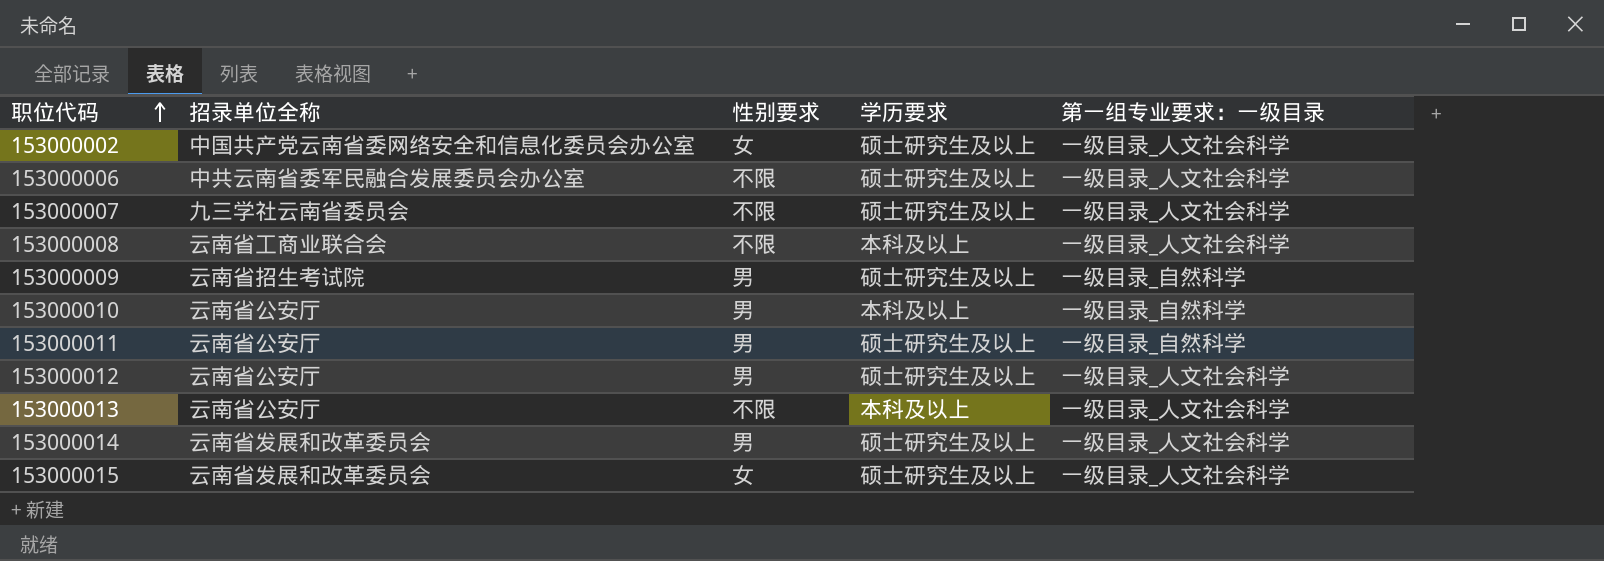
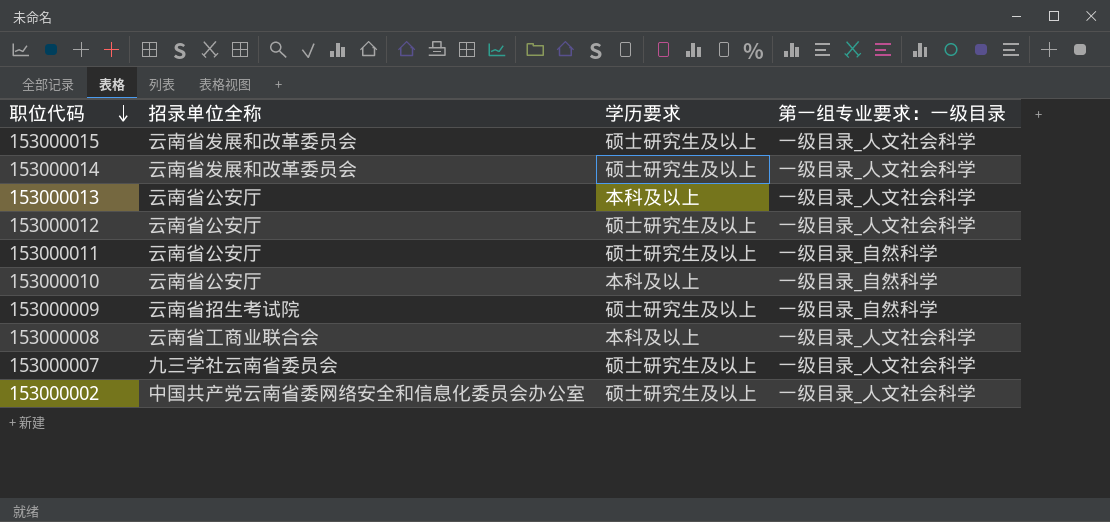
row order: 职位代码 ascending -> 职位代码 descending
column 性别要求 | position: 3 -> none
row 153000006: 中共云南省委军民融合发展委员会办公室 | 不限 | 硕士研究生及以上 | 一级目录_人文社会科学 -> none

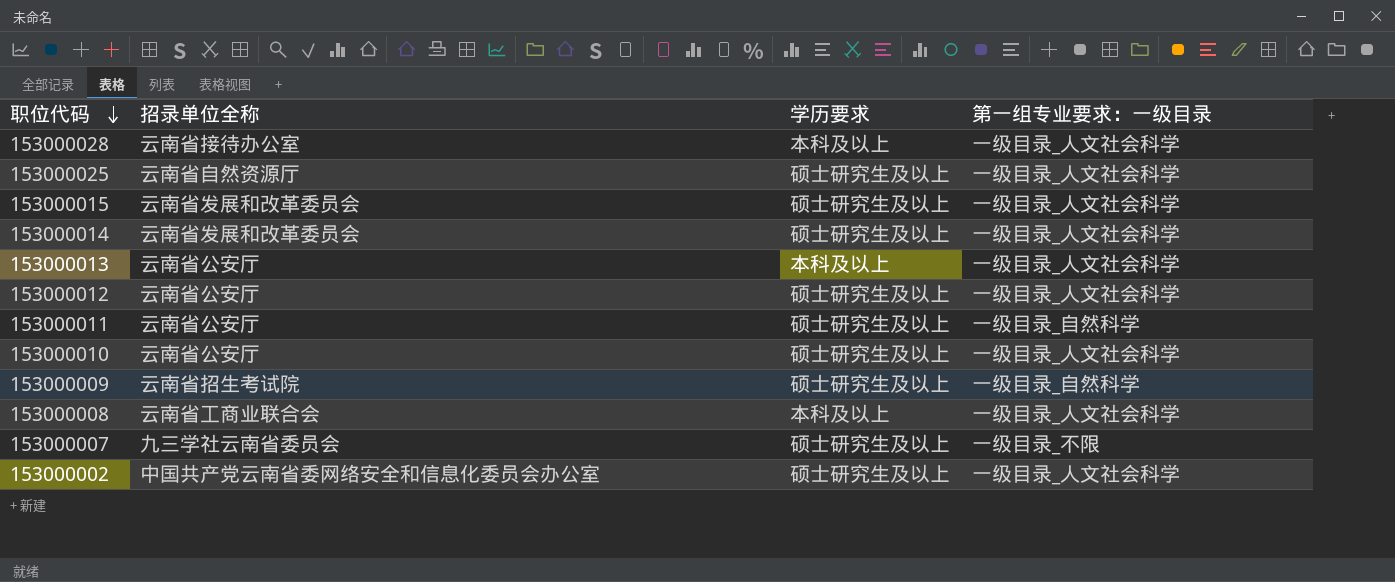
row 153000028: none -> 云南省接待办公室 | 本科及以上 | 一级目录_人文社会科学
row 153000025: none -> 云南省自然资源厅 | 硕士研究生及以上 | 一级目录_人文社会科学
153000010 | 学历要求: 本科及以上 -> 硕士研究生及以上
153000010 | 第一组专业要求：一级目录: 一级目录_自然科学 -> 一级目录_人文社会科学
153000007 | 第一组专业要求：一级目录: 一级目录_人文社会科学 -> 一级目录_不限

